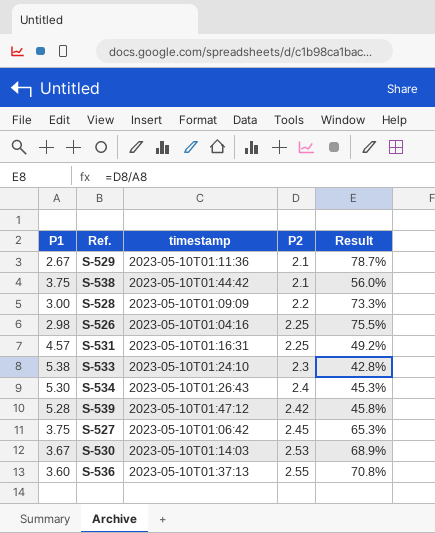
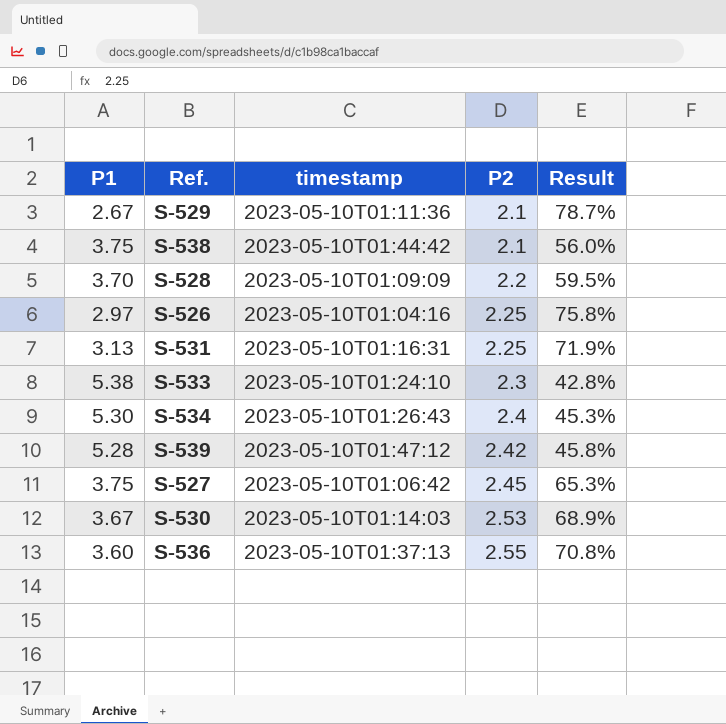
S-528 | P1: 3.00 -> 3.70
S-528 | Result: 73.3% -> 59.5%
S-526 | P1: 2.98 -> 2.97
S-526 | Result: 75.5% -> 75.8%
S-531 | P1: 4.57 -> 3.13
S-531 | Result: 49.2% -> 71.9%

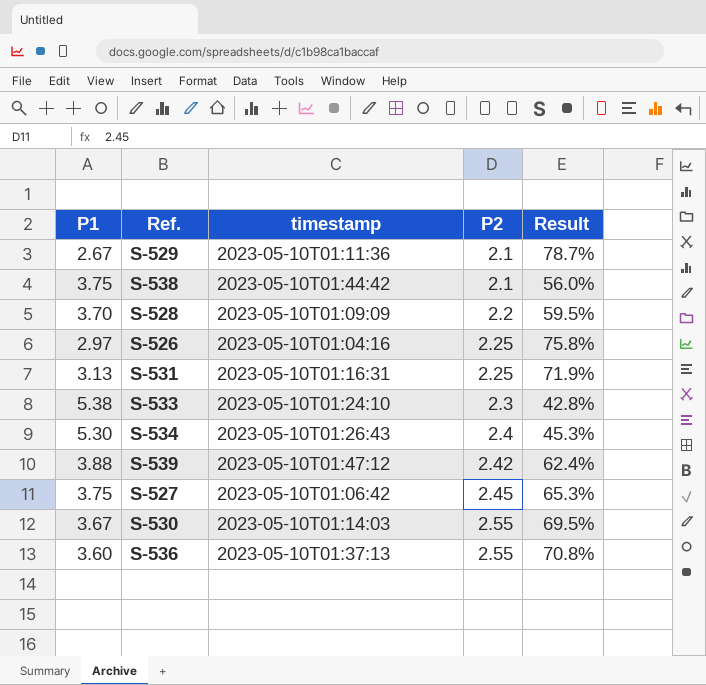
S-539 | P1: 5.28 -> 3.88
S-539 | Result: 45.8% -> 62.4%
S-530 | P2: 2.53 -> 2.55
S-530 | Result: 68.9% -> 69.5%

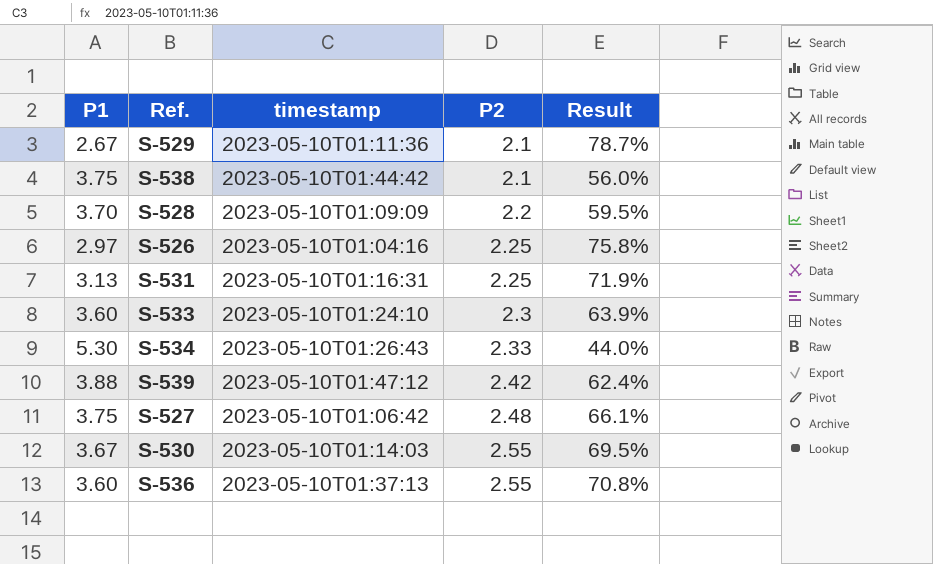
S-533 | P1: 5.38 -> 3.60
S-533 | Result: 42.8% -> 63.9%
S-534 | P2: 2.4 -> 2.33
S-534 | Result: 45.3% -> 44.0%
S-527 | P2: 2.45 -> 2.48
S-527 | Result: 65.3% -> 66.1%

